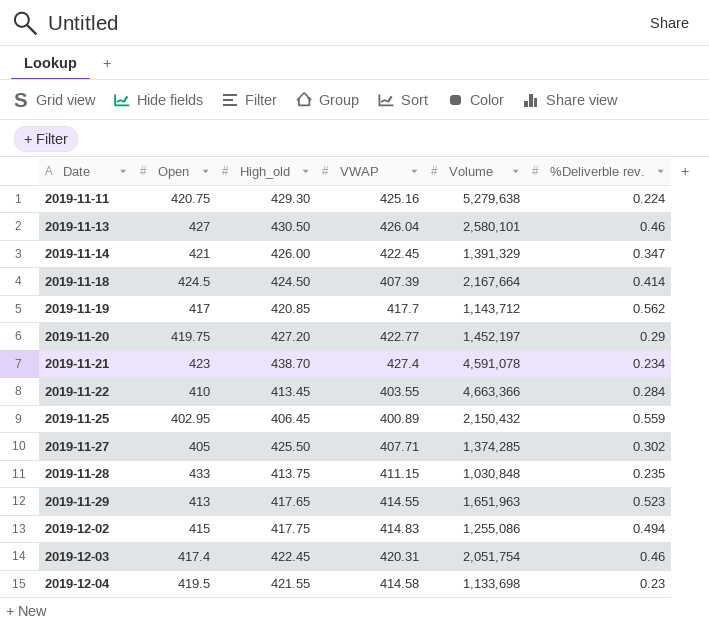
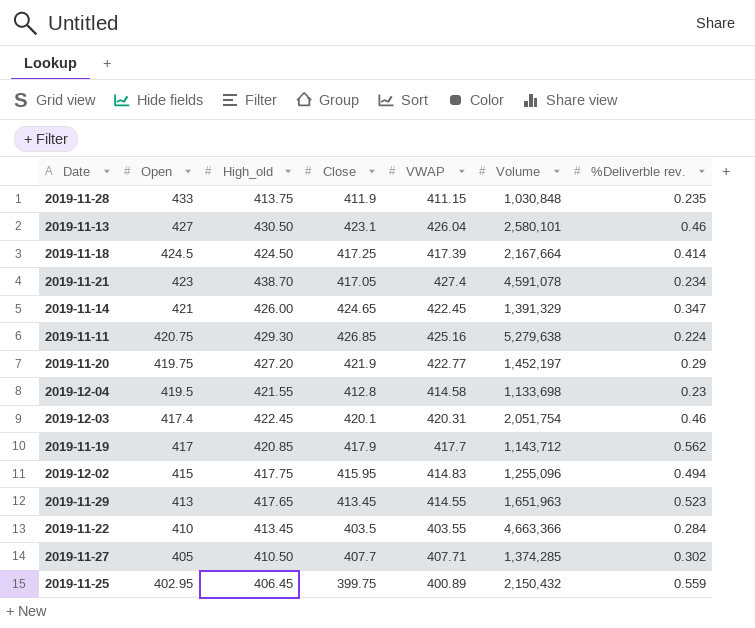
row order: Date ascending -> Open descending
column Close | position: none -> 4
2019-11-18 | VWAP: 407.39 -> 417.39
2019-12-02 | Volume: 1,255,086 -> 1,255,096
2019-11-27 | High_old: 425.50 -> 410.50

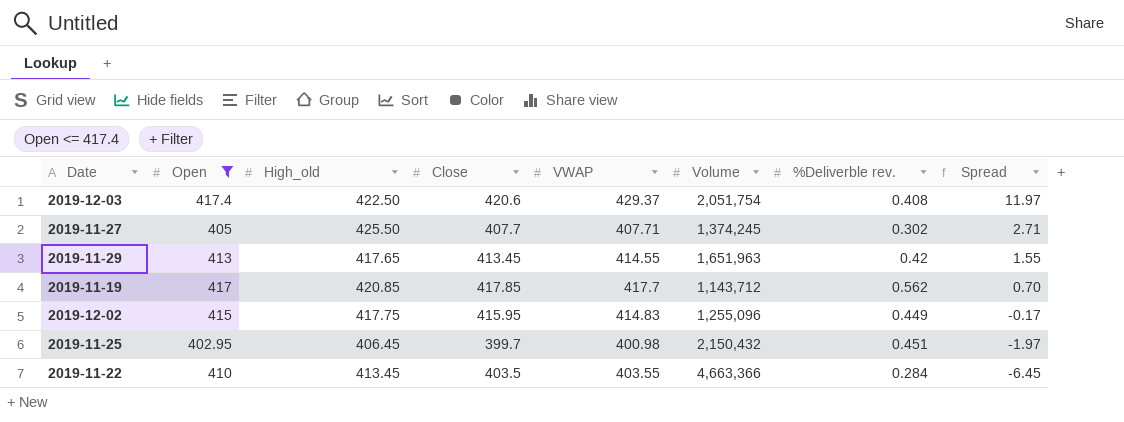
filter: none -> Open <= 417.4
row order: Open descending -> Spread descending
column Spread | formula: none -> [VWAP] - [Open]
2019-12-03 | High_old: 422.45 -> 422.50
2019-12-03 | Close: 420.1 -> 420.6
2019-12-03 | VWAP: 420.31 -> 429.37
2019-12-03 | %Deliverble rev.: 0.46 -> 0.408
2019-11-27 | High_old: 410.50 -> 425.50
2019-11-27 | Volume: 1,374,285 -> 1,374,245
2019-11-29 | %Deliverble rev.: 0.523 -> 0.42
2019-11-19 | Close: 417.9 -> 417.85
2019-12-02 | %Deliverble rev.: 0.494 -> 0.449
2019-11-25 | Close: 399.75 -> 399.7
2019-11-25 | VWAP: 400.89 -> 400.98
2019-11-25 | %Deliverble rev.: 0.559 -> 0.451

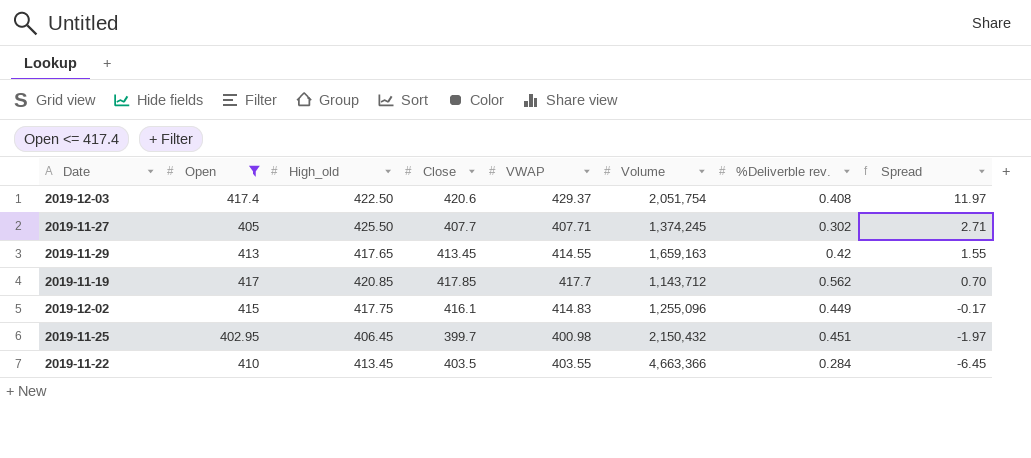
2019-11-29 | Volume: 1,651,963 -> 1,659,163
2019-12-02 | Close: 415.95 -> 416.1

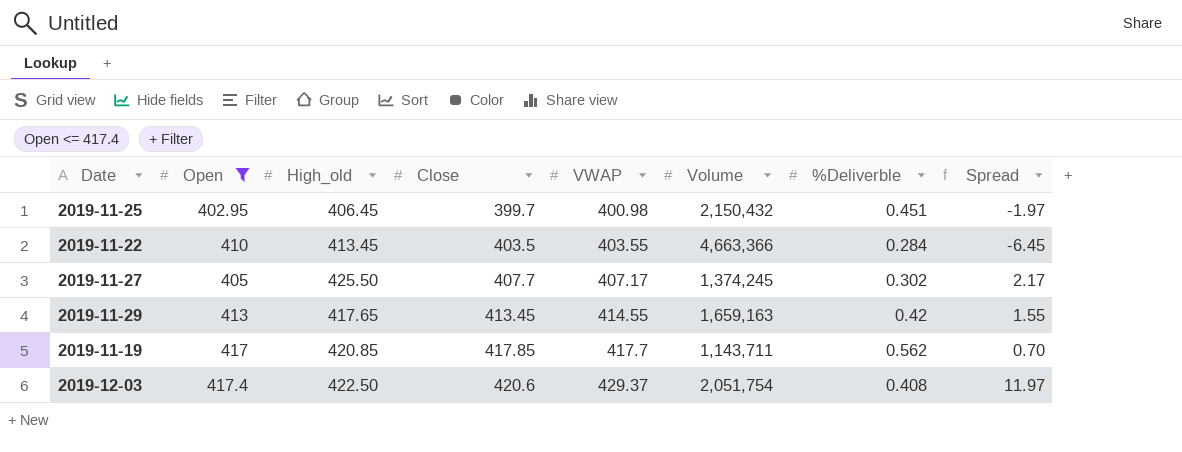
row order: Spread descending -> Close ascending
column name: %Deliverble rev. -> %Deliverble
row 2019-12-02: 415 | 417.75 | 416.1 | 414.83 | 1,255,096 | 0.449 | -0.17 -> none
2019-11-27 | VWAP: 407.71 -> 407.17
2019-11-27 | Spread: 2.71 -> 2.17
2019-11-19 | Volume: 1,143,712 -> 1,143,711

